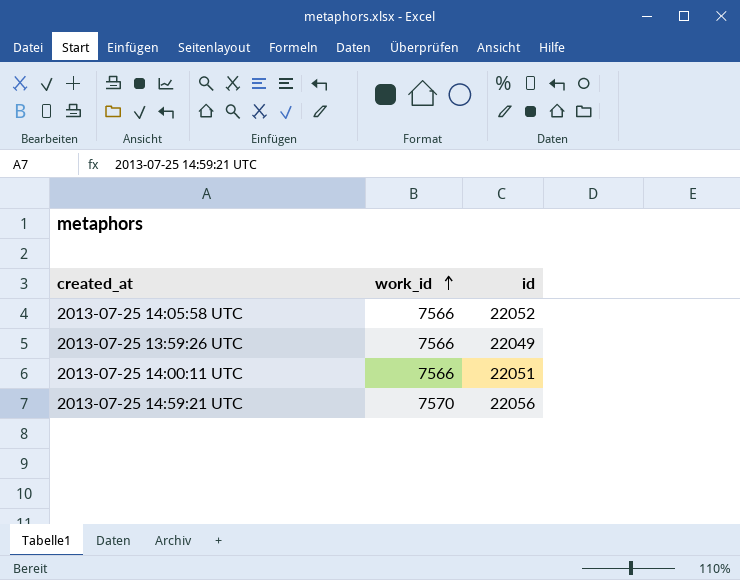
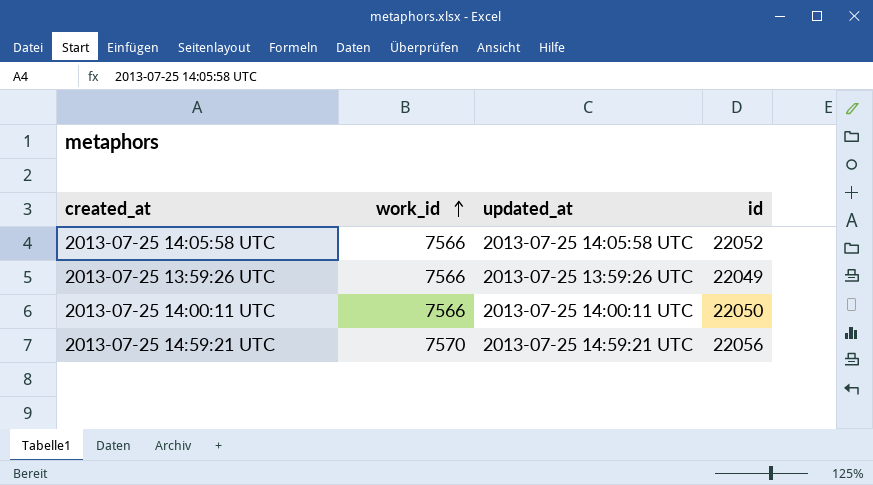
column updated_at | position: none -> 3
2013-07-25 14:00:11 UTC | id: 22051 -> 22050

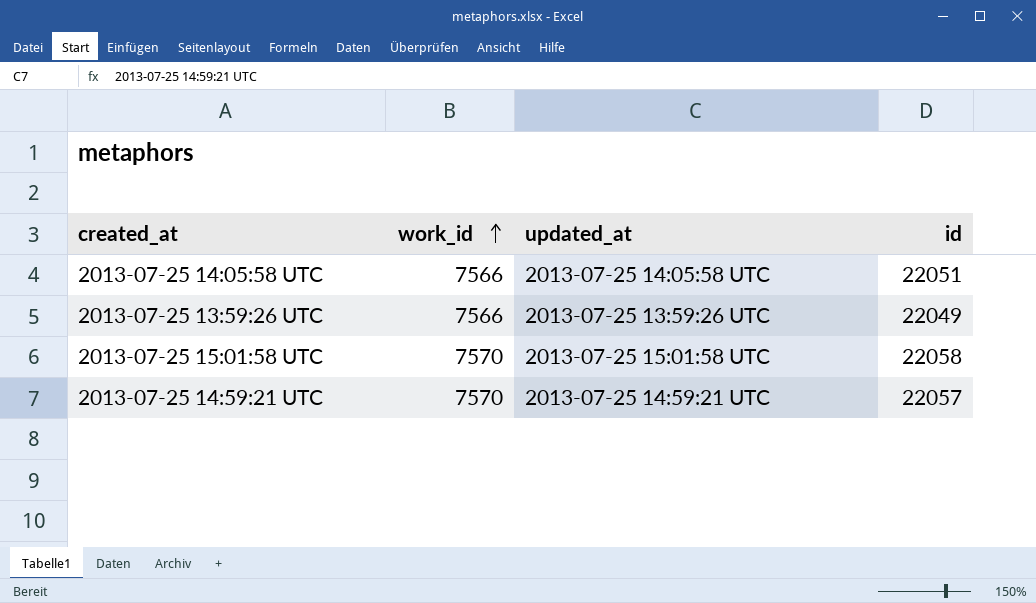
row 2013-07-25 14:00:11 UTC: 7566 | 2013-07-25 14:00:11 UTC | 22050 -> none
2013-07-25 14:05:58 UTC | id: 22052 -> 22051
row 2013-07-25 15:01:58 UTC: none -> 7570 | 2013-07-25 15:01:58 UTC | 22058
2013-07-25 14:59:21 UTC | id: 22056 -> 22057

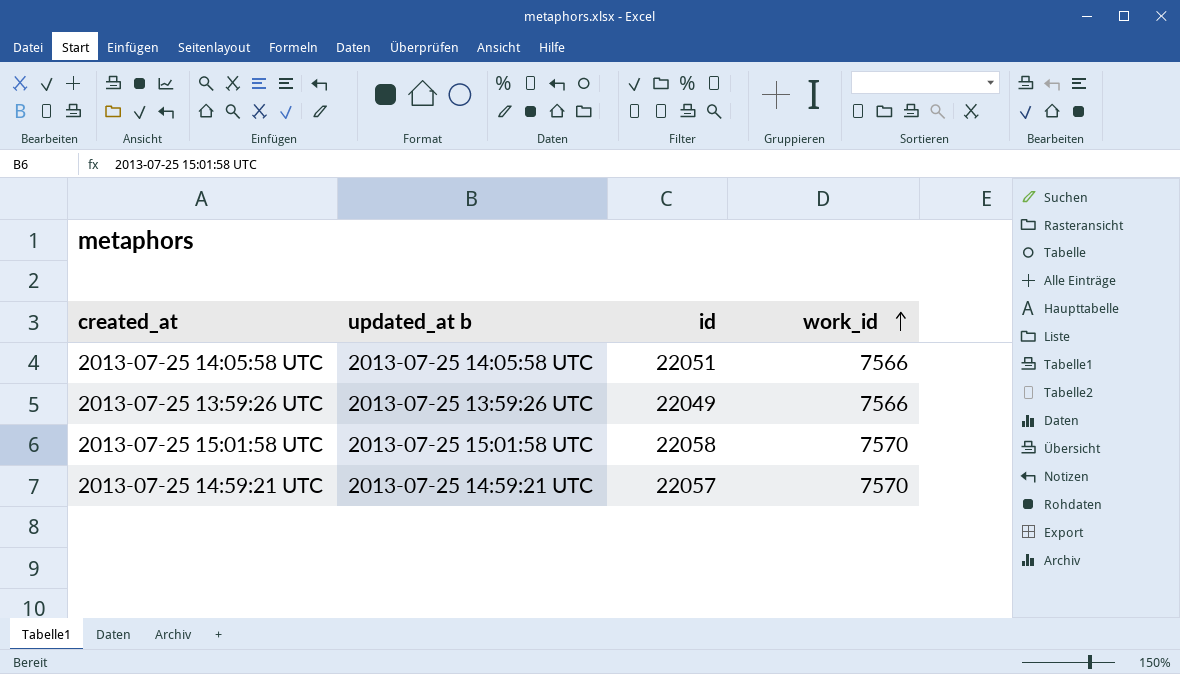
column name: updated_at -> updated_at b
column work_id | position: 2 -> 4

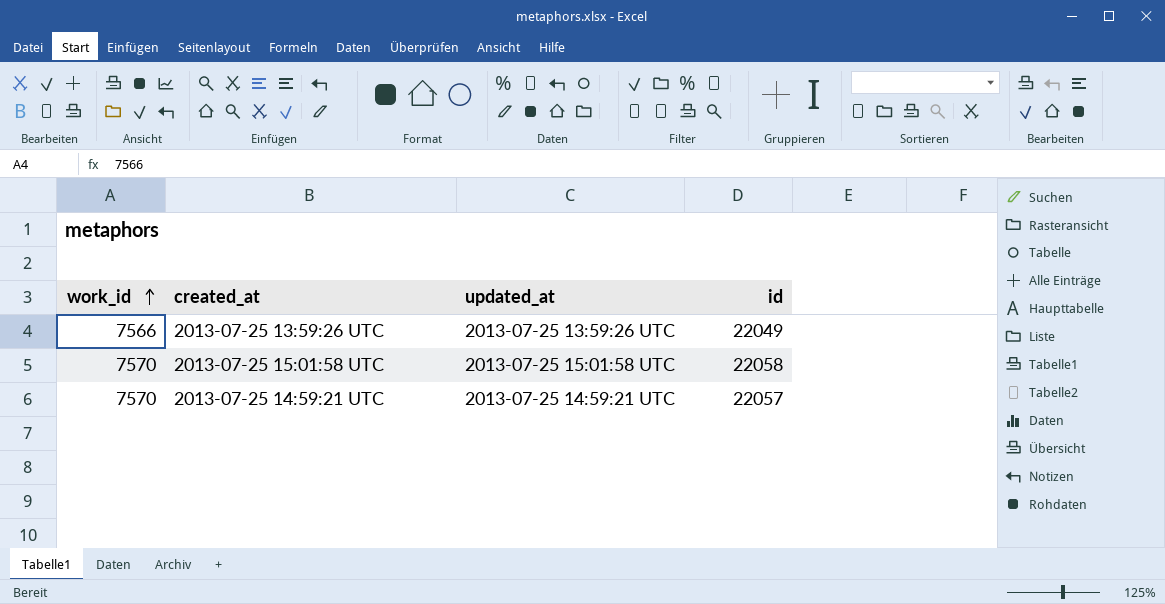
column work_id | position: 4 -> 1
column name: updated_at b -> updated_at
row 2013-07-25 14:05:58 UTC: 2013-07-25 14:05:58 UTC | 22051 | 7566 -> none

